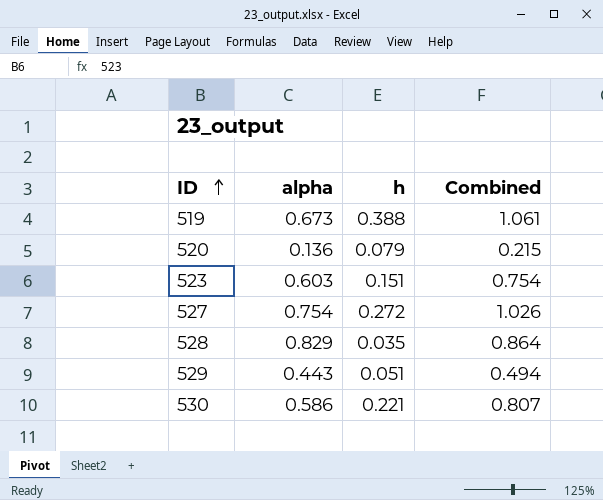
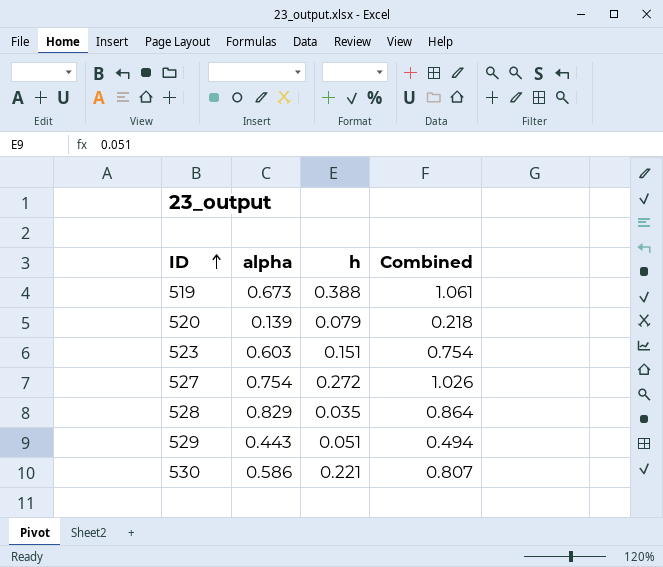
520 | alpha: 0.136 -> 0.139
520 | Combined: 0.215 -> 0.218

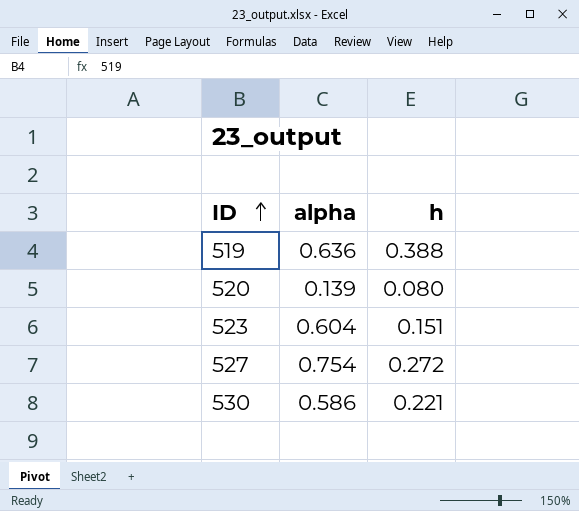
column Combined | formula: [alpha] + [h] -> none
row 528: 0.829 | 0.035 | 0.864 -> none
row 529: 0.443 | 0.051 | 0.494 -> none
519 | alpha: 0.673 -> 0.636
520 | h: 0.079 -> 0.080
523 | alpha: 0.603 -> 0.604

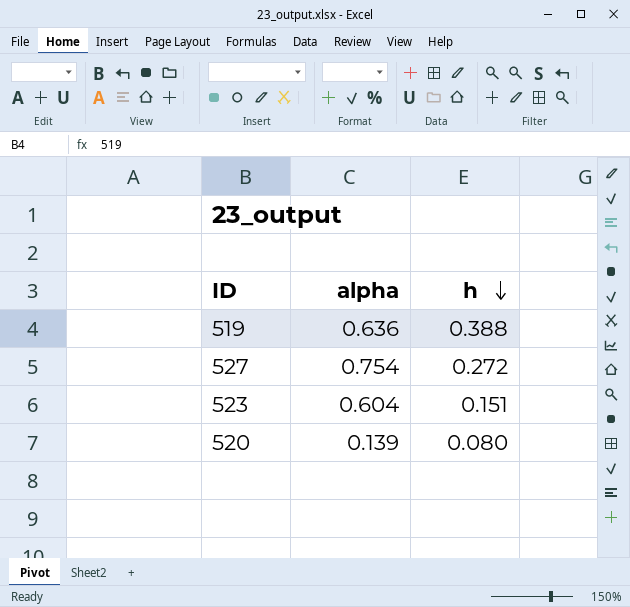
row order: ID ascending -> h descending
row 530: 0.586 | 0.221 -> none

